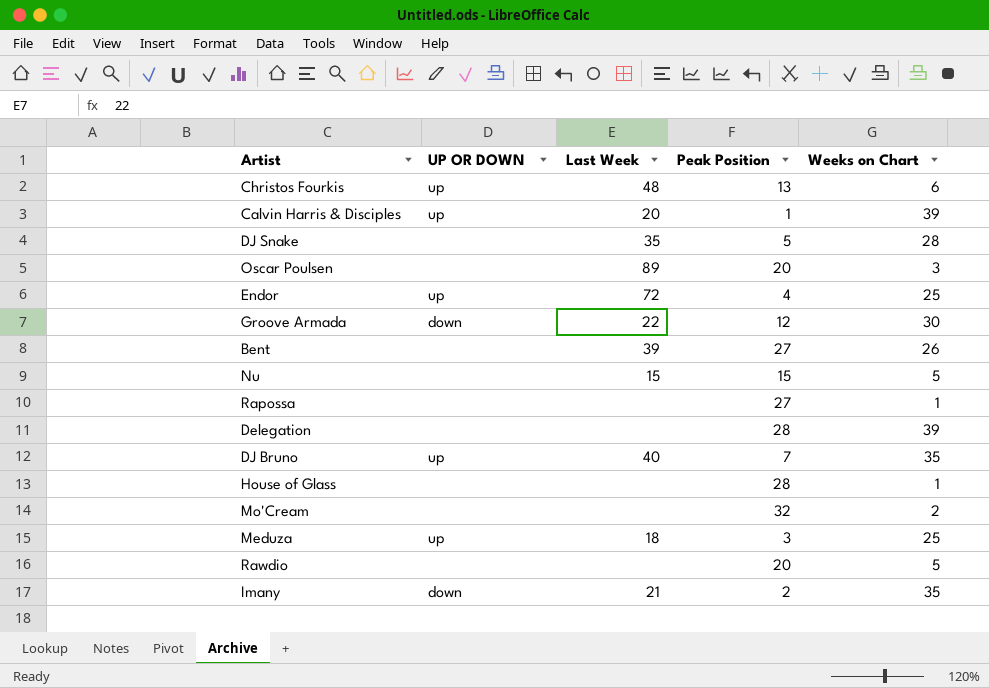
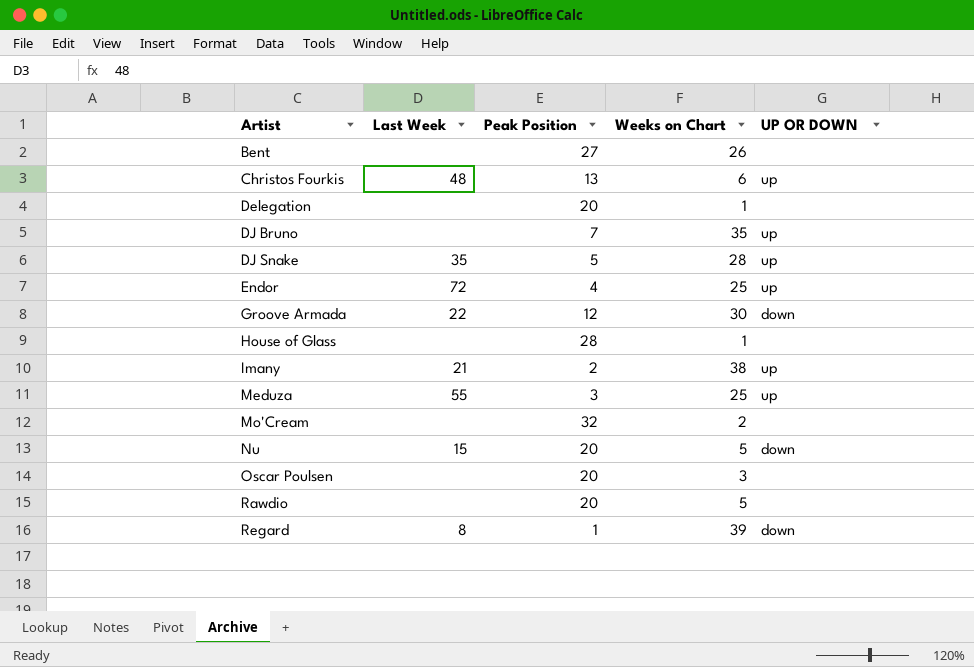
row order: none -> Artist ascending
column UP OR DOWN | position: 2 -> 5
row Calvin Harris & Disciples: up | 20 | 1 | 39 -> none
row Rapossa: none | none | 27 | 1 -> none
Bent | Last Week: 39 -> none
Delegation | Peak Position: 28 -> 20
Delegation | Weeks on Chart: 39 -> 1
DJ Bruno | Last Week: 40 -> none
DJ Snake | UP OR DOWN: none -> up
Imany | Weeks on Chart: 35 -> 38
Imany | UP OR DOWN: down -> up
Meduza | Last Week: 18 -> 55
Nu | Peak Position: 15 -> 20
Nu | UP OR DOWN: none -> down
Oscar Poulsen | Last Week: 89 -> none
row Regard: none -> 8 | 1 | 39 | down

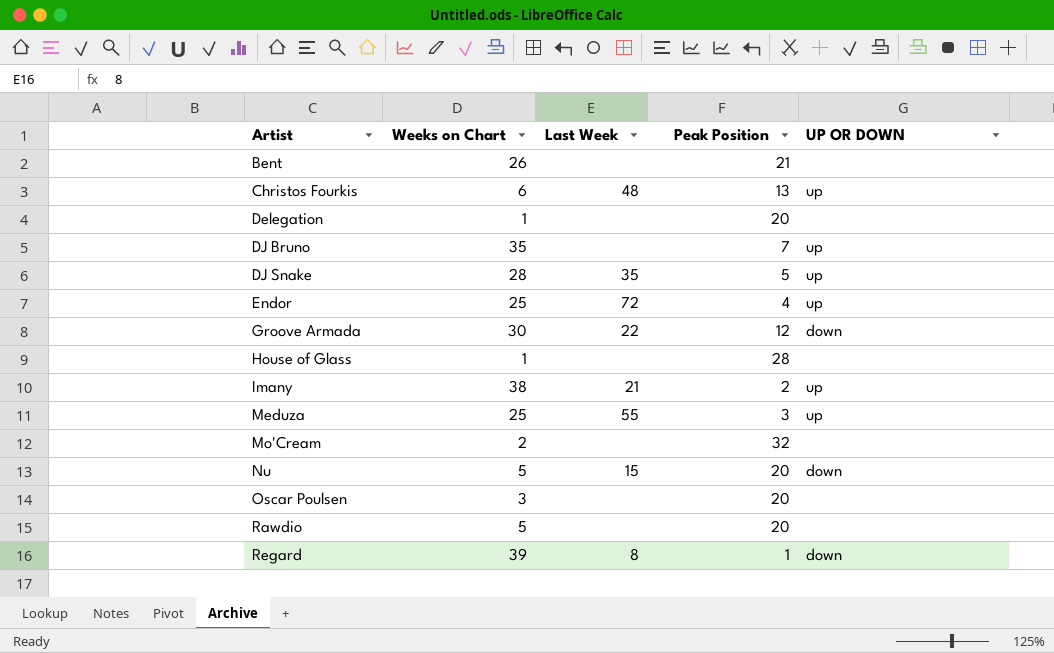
column Weeks on Chart | position: 4 -> 2
Bent | Peak Position: 27 -> 21

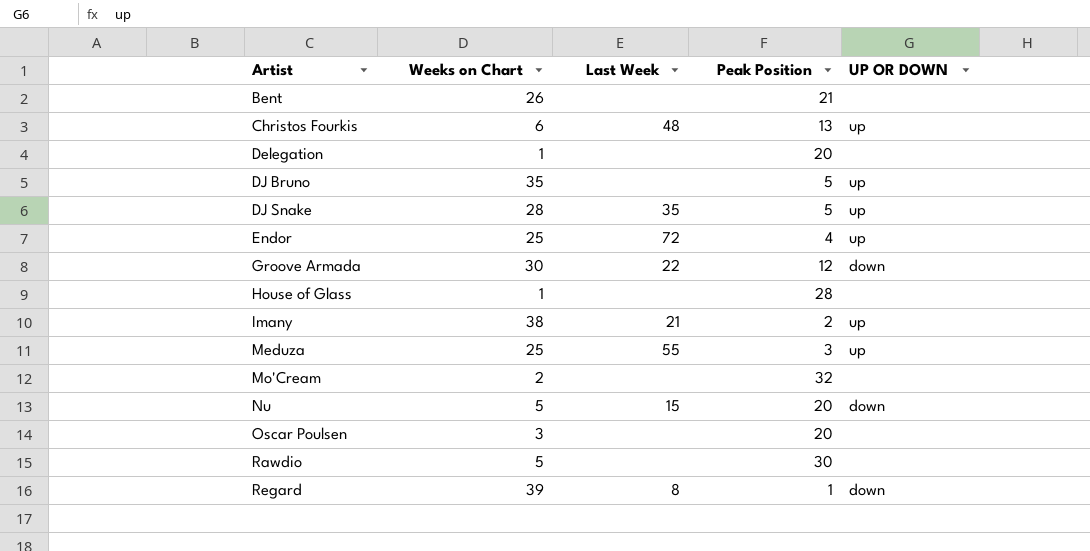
DJ Bruno | Peak Position: 7 -> 5
Rawdio | Peak Position: 20 -> 30

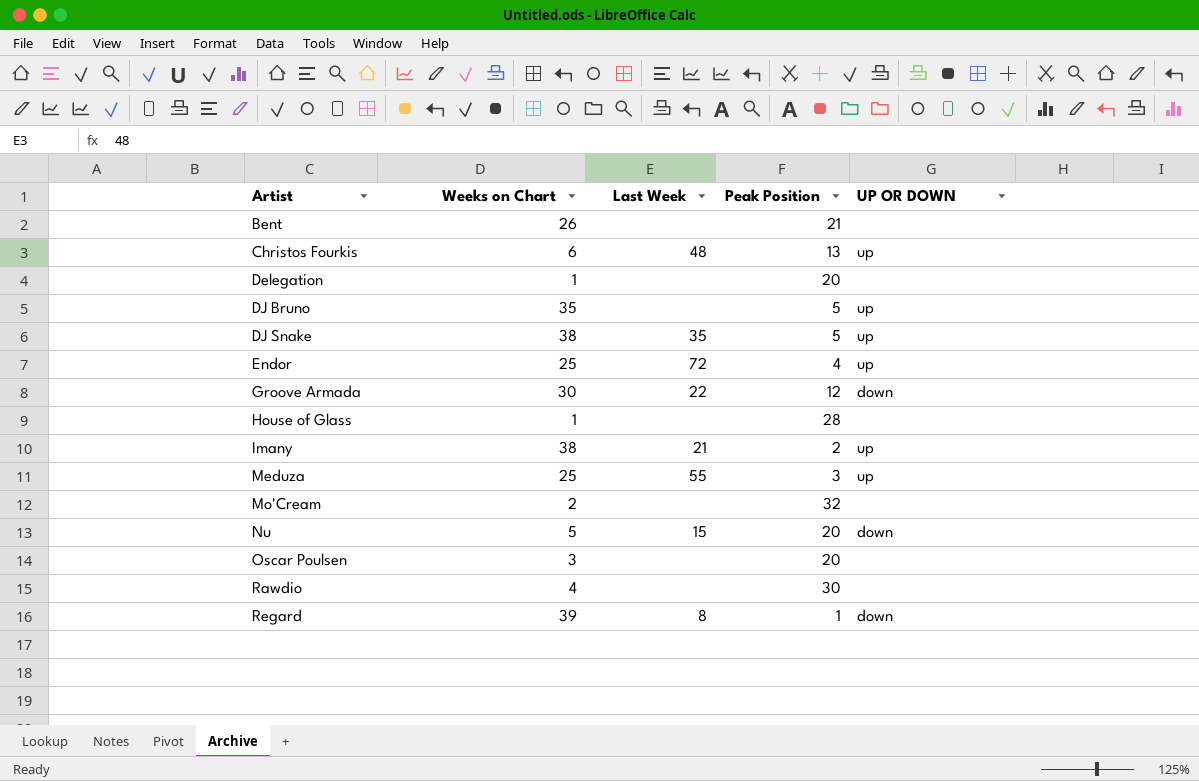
DJ Snake | Weeks on Chart: 28 -> 38
Rawdio | Weeks on Chart: 5 -> 4

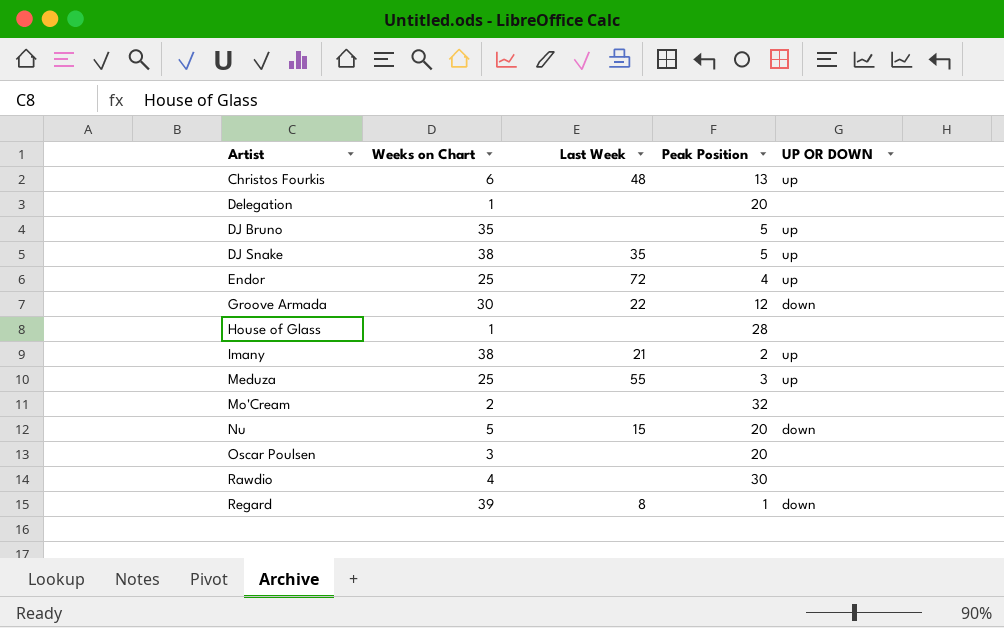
row Bent: 26 | none | 21 | none -> none

